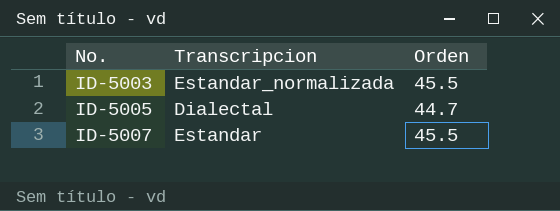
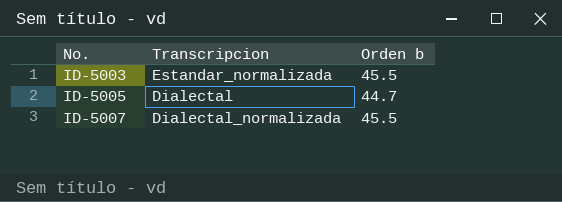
column name: Orden -> Orden b
ID-5007 | Transcripcion: Estandar -> Dialectal_normalizada

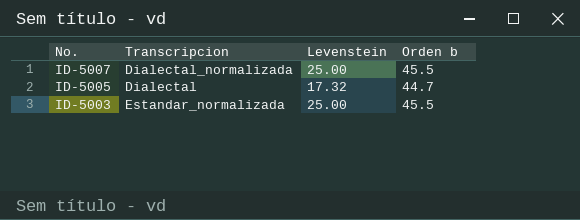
row order: No. ascending -> No. descending
column Levenstein | position: none -> 3

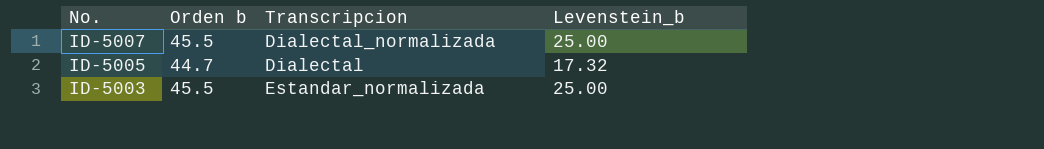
column Orden b | position: 4 -> 2
column name: Levenstein -> Levenstein_b

